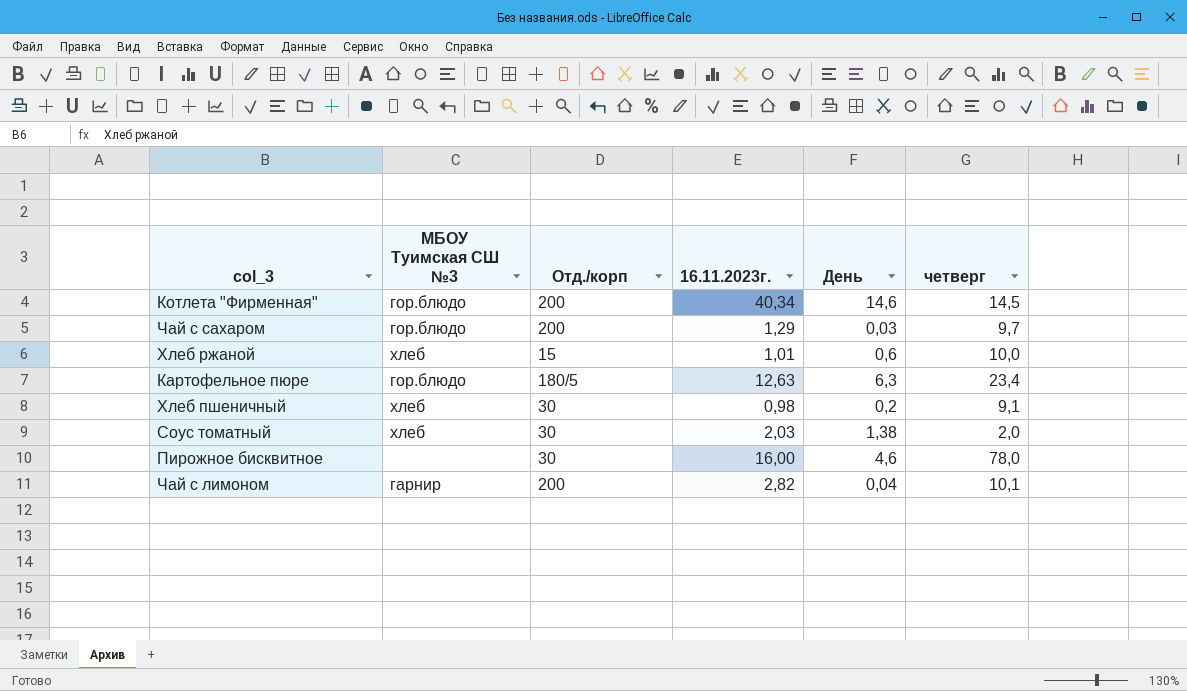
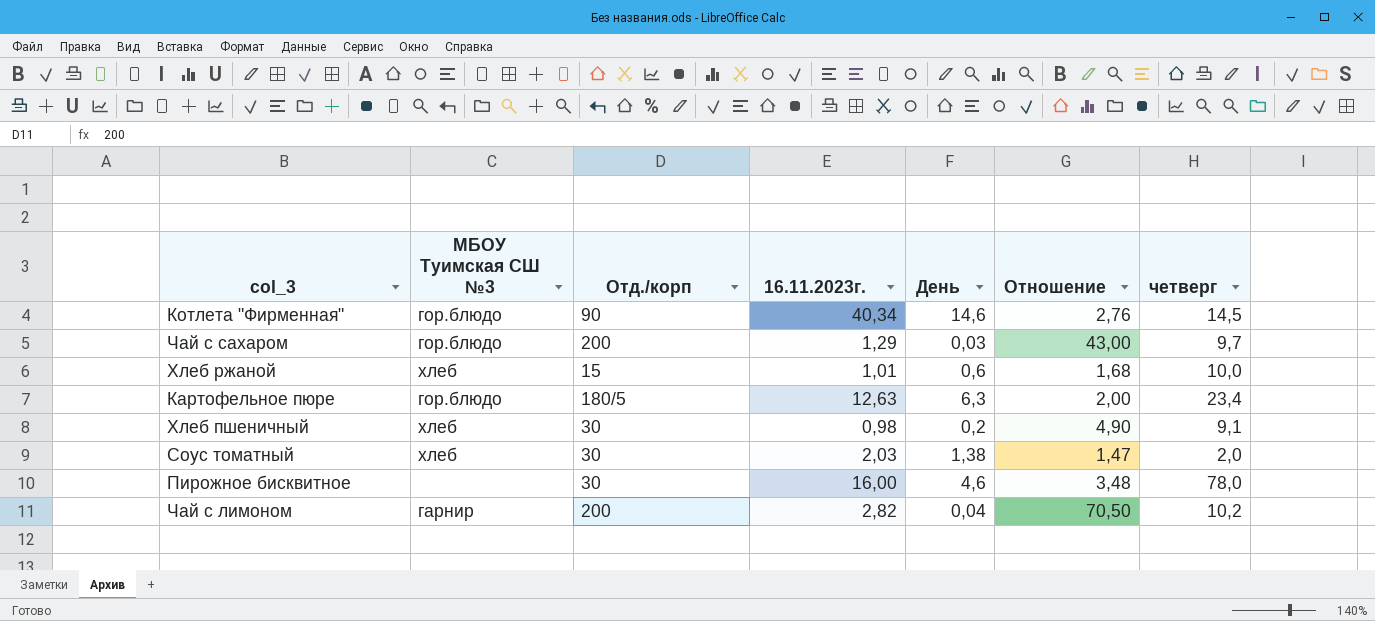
column Отношение | formula: none -> [16.11.2023г.] / [День]
Котлета "Фирменная" | Отд./корп: 200 -> 90
Чай с лимоном | четверг: 10,1 -> 10,2

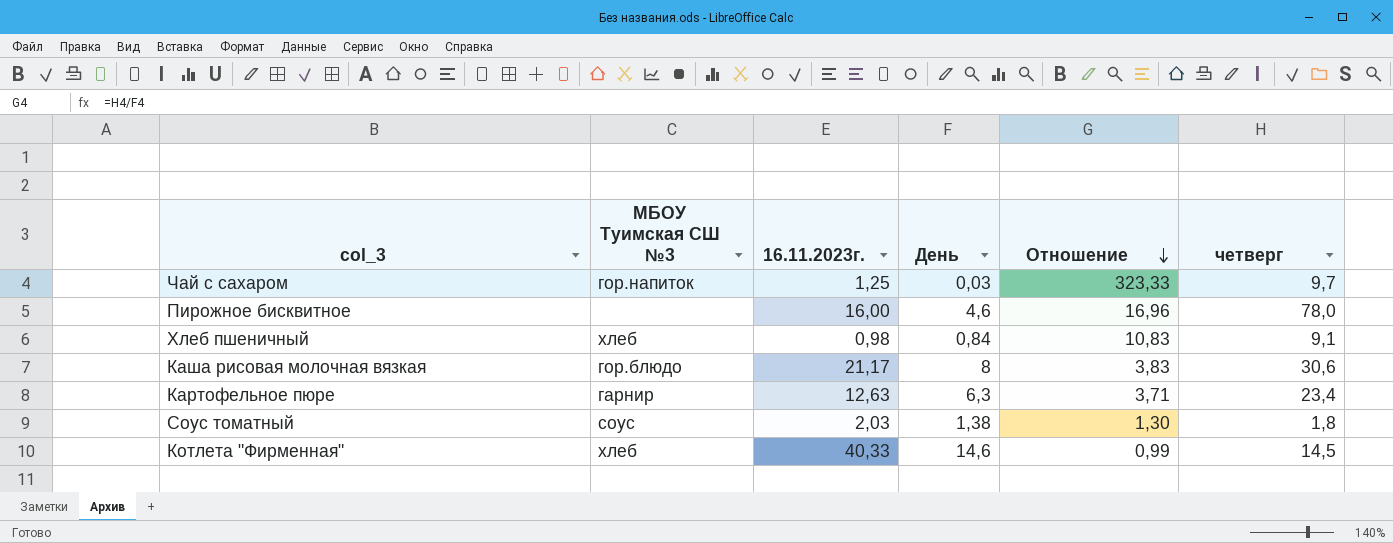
row order: none -> Отношение descending
column Отд./корп | position: 3 -> none
column Отношение | formula: [16.11.2023г.] / [День] -> [четверг] / [День]
row Хлеб ржаной: хлеб | 15 | 1,01 | 0,6 | 1,68 | 10,0 -> none
row Чай с лимоном: гарнир | 200 | 2,82 | 0,04 | 70,50 | 10,2 -> none
Чай с сахаром | МБОУ Туимская СШ №3: гор.блюдо -> гор.напиток
Чай с сахаром | 16.11.2023г.: 1,29 -> 1,25
Хлеб пшеничный | День: 0,2 -> 0,84
row Каша рисовая молочная вязкая: none -> гор.блюдо | 21,17 | 8 | 3,83 | 30,6
Картофельное пюре | МБОУ Туимская СШ №3: гор.блюдо -> гарнир
Соус томатный | МБОУ Туимская СШ №3: хлеб -> соус
Соус томатный | четверг: 2,0 -> 1,8
Котлета "Фирменная" | МБОУ Туимская СШ №3: гор.блюдо -> хлеб
Котлета "Фирменная" | 16.11.2023г.: 40,34 -> 40,33

